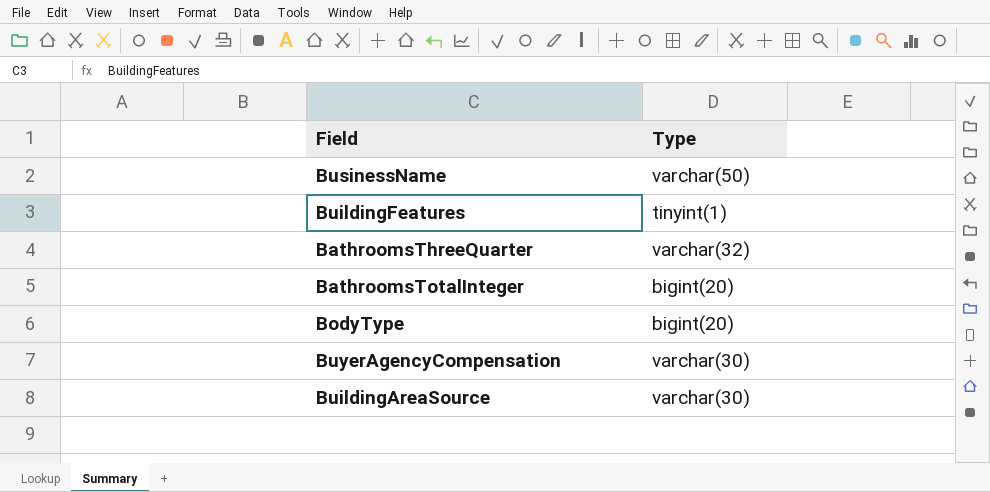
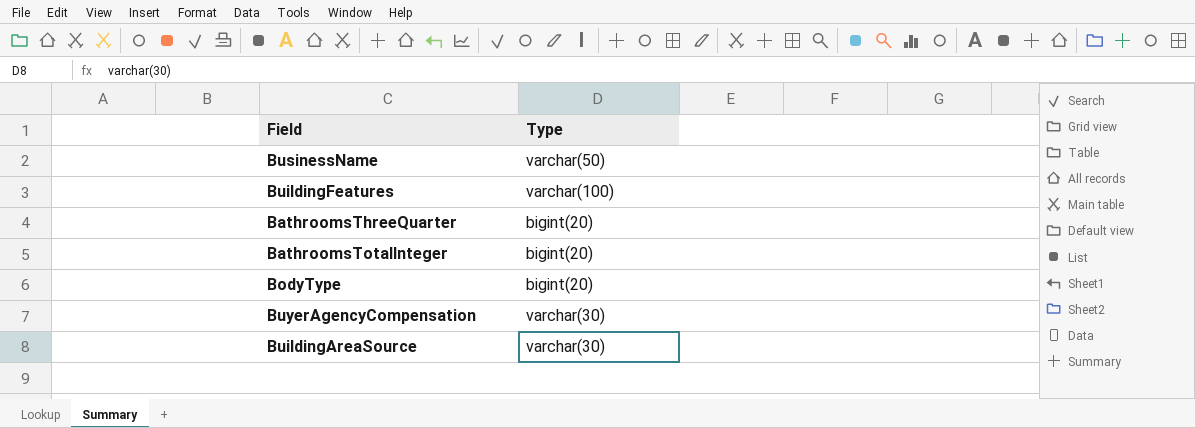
BuildingFeatures | Type: tinyint(1) -> varchar(100)
BathroomsThreeQuarter | Type: varchar(32) -> bigint(20)

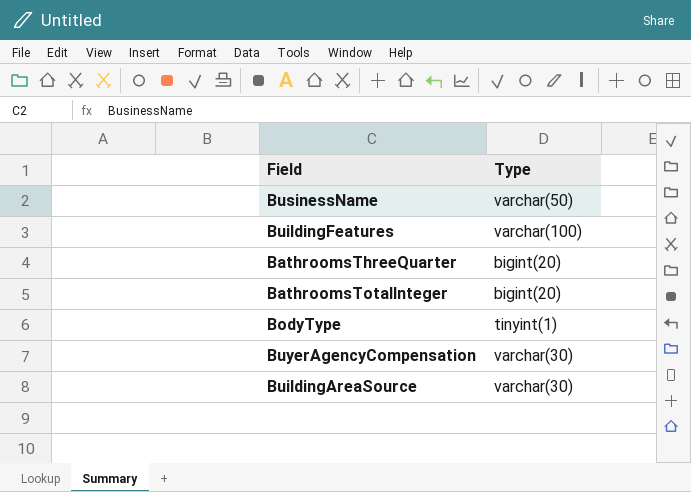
BodyType | Type: bigint(20) -> tinyint(1)

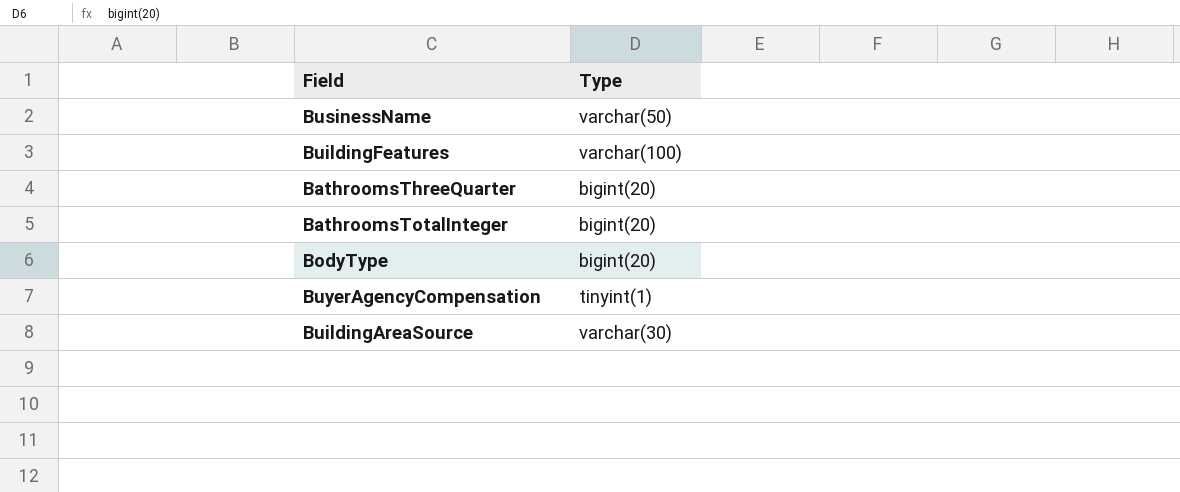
BodyType | Type: tinyint(1) -> bigint(20)
BuyerAgencyCompensation | Type: varchar(30) -> tinyint(1)

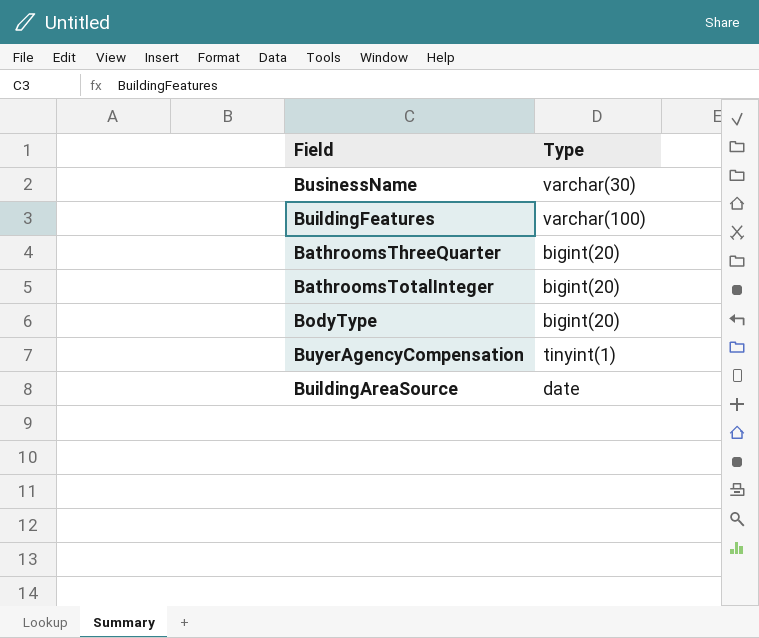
BusinessName | Type: varchar(50) -> varchar(30)
BuildingAreaSource | Type: varchar(30) -> date

